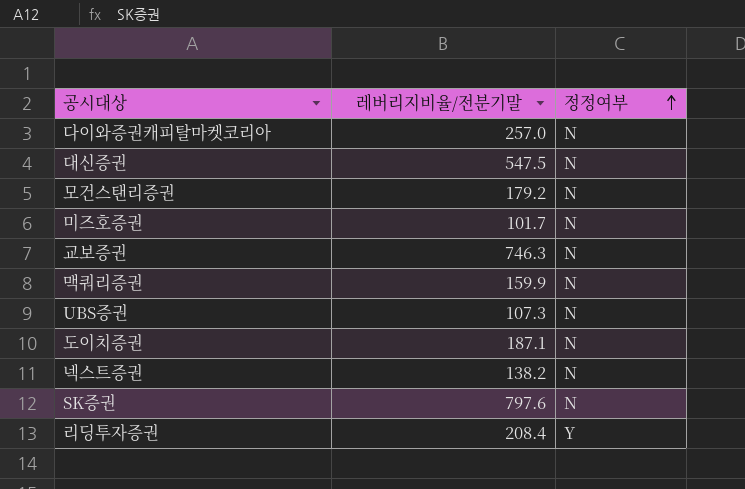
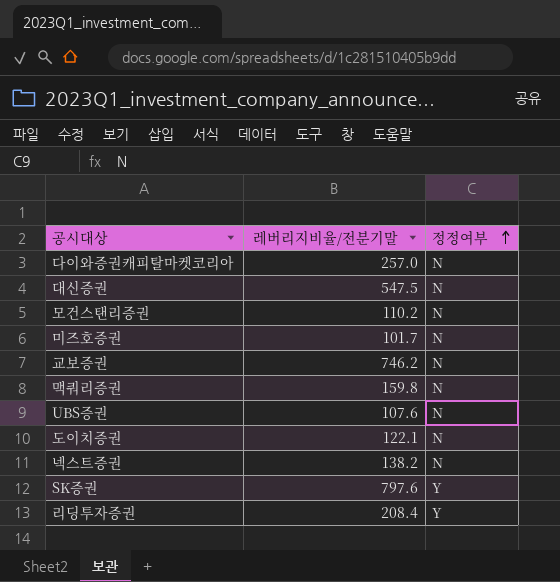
모건스탠리증권 | 레버리지비율/전분기말: 179.2 -> 110.2
교보증권 | 레버리지비율/전분기말: 746.3 -> 746.2
맥쿼리증권 | 레버리지비율/전분기말: 159.9 -> 159.8
UBS증권 | 레버리지비율/전분기말: 107.3 -> 107.6
도이치증권 | 레버리지비율/전분기말: 187.1 -> 122.1
SK증권 | 정정여부: N -> Y

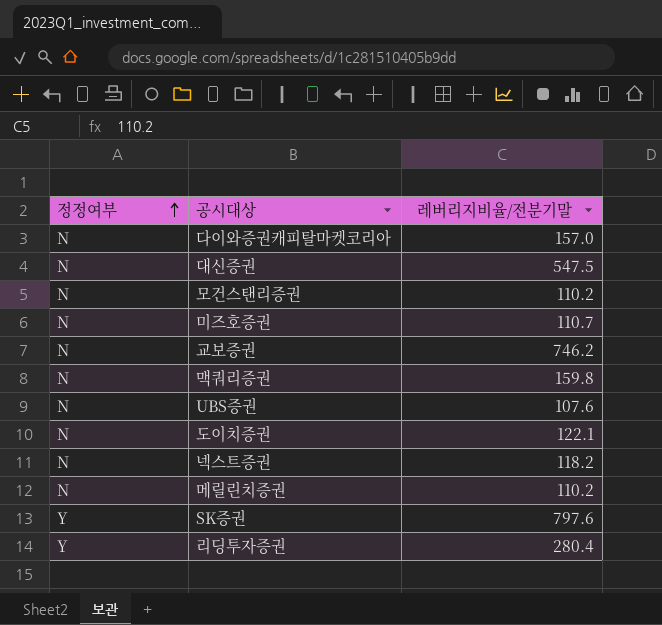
column 정정여부 | position: 3 -> 1
다이와증권캐피탈마켓코리아 | 레버리지비율/전분기말: 257.0 -> 157.0
미즈호증권 | 레버리지비율/전분기말: 101.7 -> 110.7
넥스트증권 | 레버리지비율/전분기말: 138.2 -> 118.2
row 메릴린치증권: none -> N | 110.2
리딩투자증권 | 레버리지비율/전분기말: 208.4 -> 280.4

